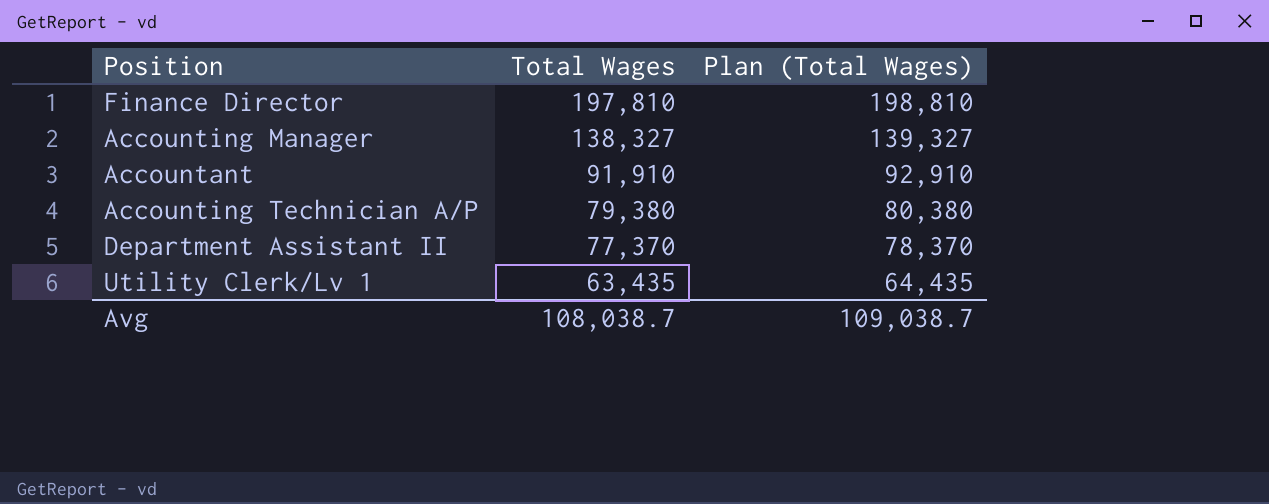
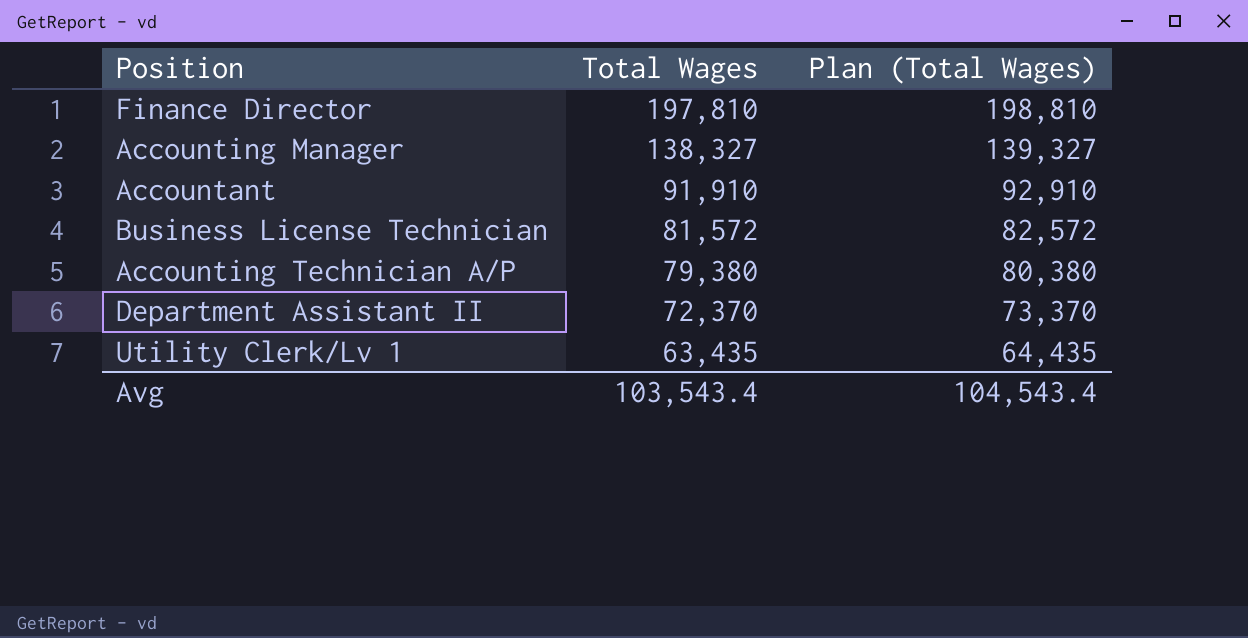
row Business License Technician: none -> 81,572 | 82,572
Department Assistant II | Total Wages: 77,370 -> 72,370
Department Assistant II | Plan (Total Wages): 78,370 -> 73,370
Avg | Total Wages: 108,038.7 -> 103,543.4
Avg | Plan (Total Wages): 109,038.7 -> 104,543.4

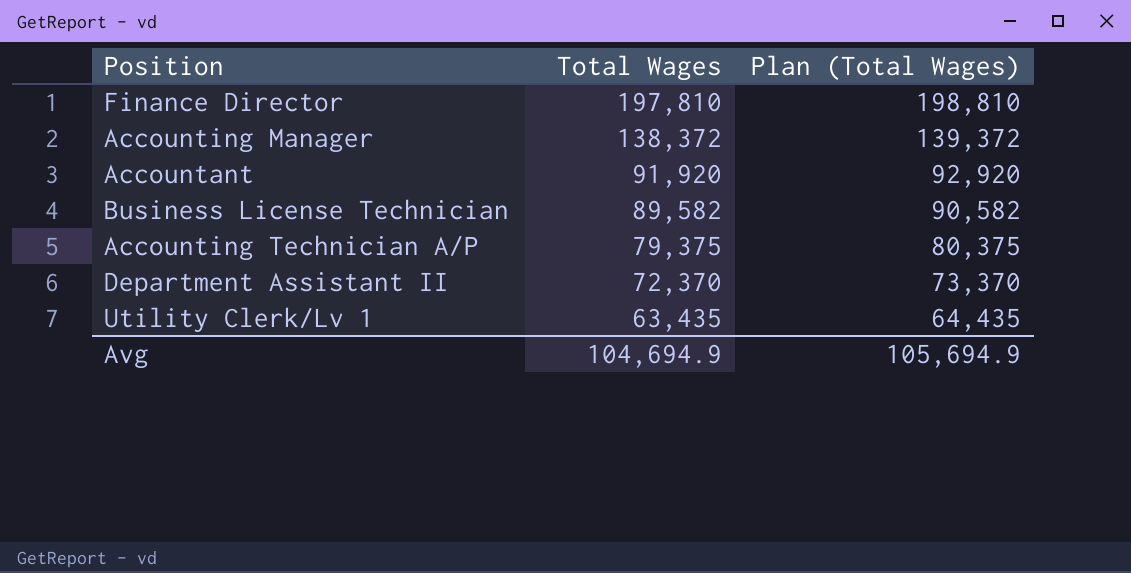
Accounting Manager | Total Wages: 138,327 -> 138,372
Accounting Manager | Plan (Total Wages): 139,327 -> 139,372
Accountant | Total Wages: 91,910 -> 91,920
Accountant | Plan (Total Wages): 92,910 -> 92,920
Business License Technician | Total Wages: 81,572 -> 89,582
Business License Technician | Plan (Total Wages): 82,572 -> 90,582
Accounting Technician A/P | Total Wages: 79,380 -> 79,375
Accounting Technician A/P | Plan (Total Wages): 80,380 -> 80,375
Avg | Total Wages: 103,543.4 -> 104,694.9
Avg | Plan (Total Wages): 104,543.4 -> 105,694.9

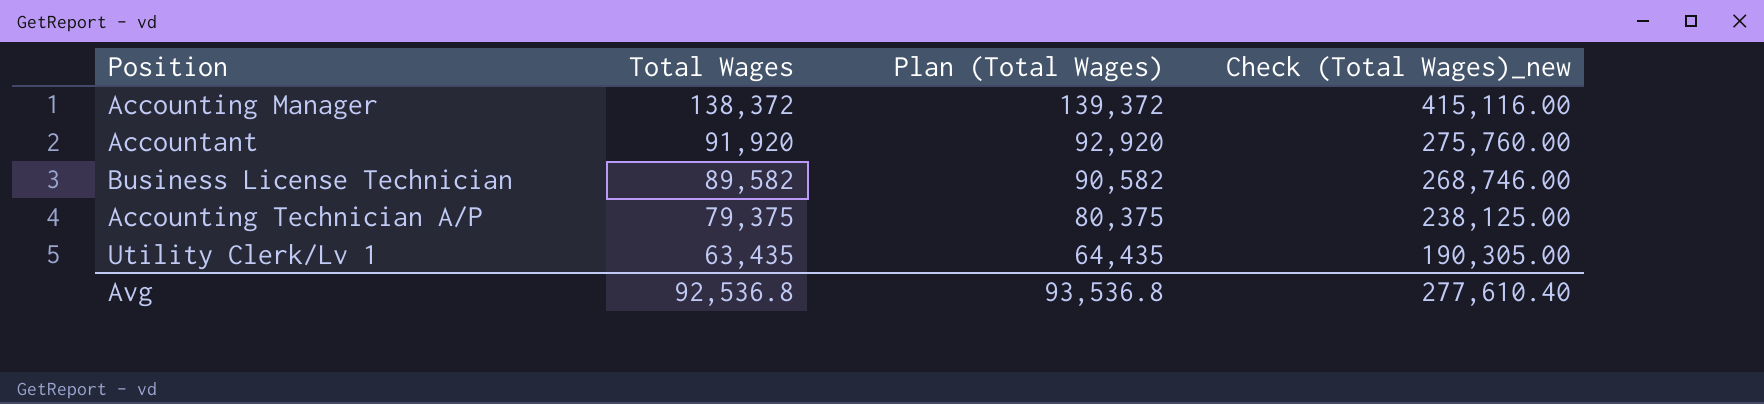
column Check (Total Wages)_new | formula: none -> [Total Wages] * 3
row Finance Director: 197,810 | 198,810 -> none
row Department Assistant II: 72,370 | 73,370 -> none
Avg | Total Wages: 104,694.9 -> 92,536.8
Avg | Plan (Total Wages): 105,694.9 -> 93,536.8

